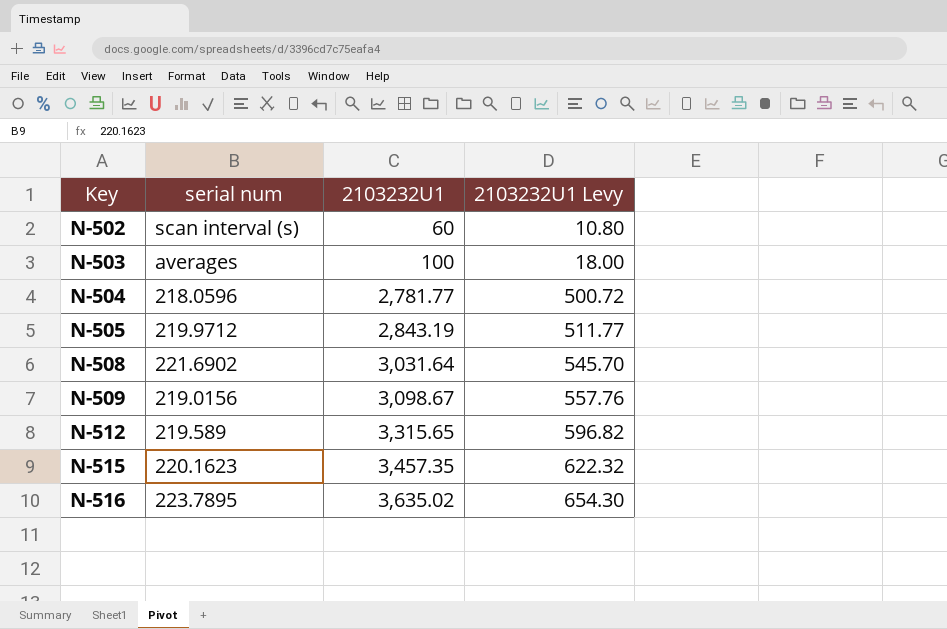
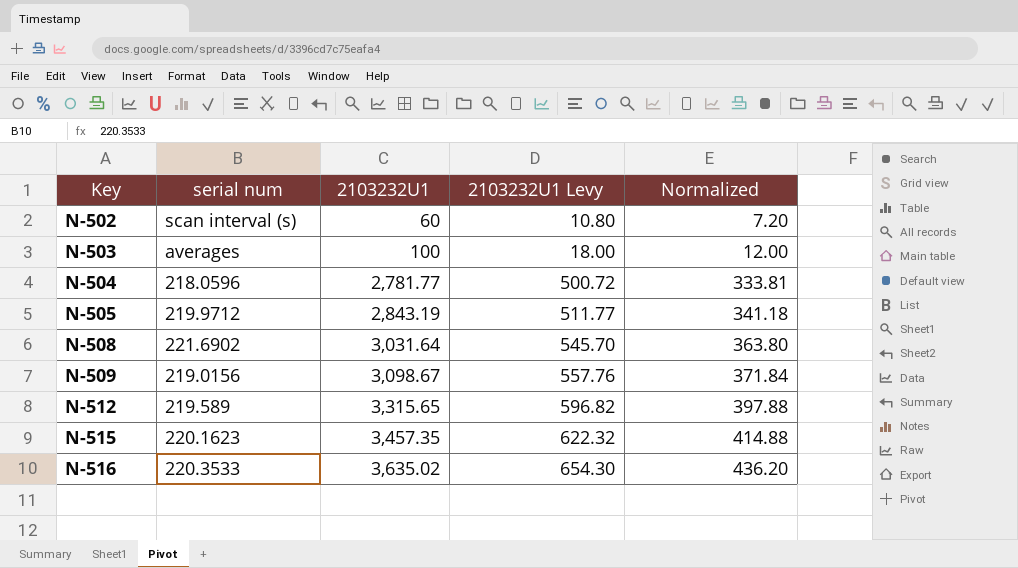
column Normalized | formula: none -> [2103232U1] * 0.12
N-516 | serial num: 223.7895 -> 220.3533

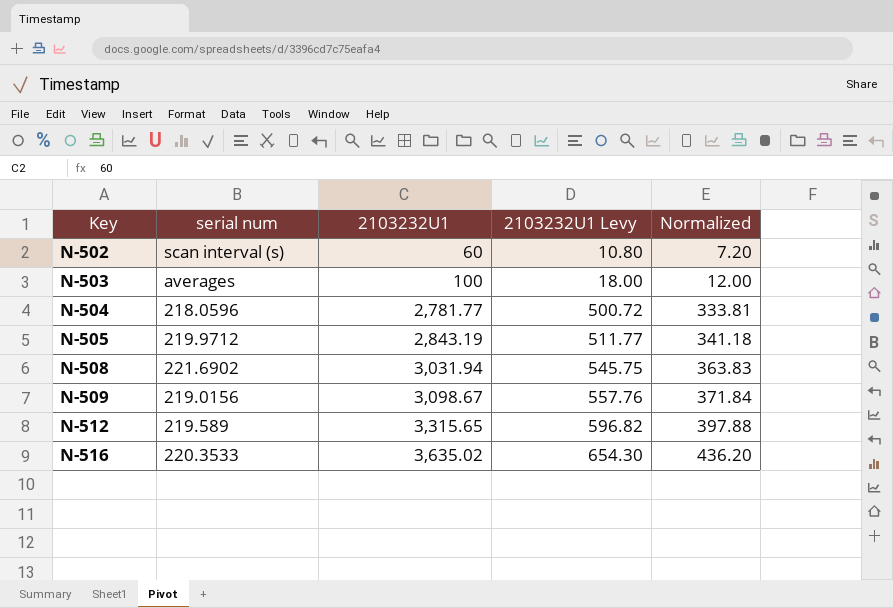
row N-515: 220.1623 | 3,457.35 | 622.32 | 414.88 -> none
N-508 | 2103232U1: 3,031.64 -> 3,031.94
N-508 | 2103232U1 Levy: 545.70 -> 545.75
N-508 | Normalized: 363.80 -> 363.83

